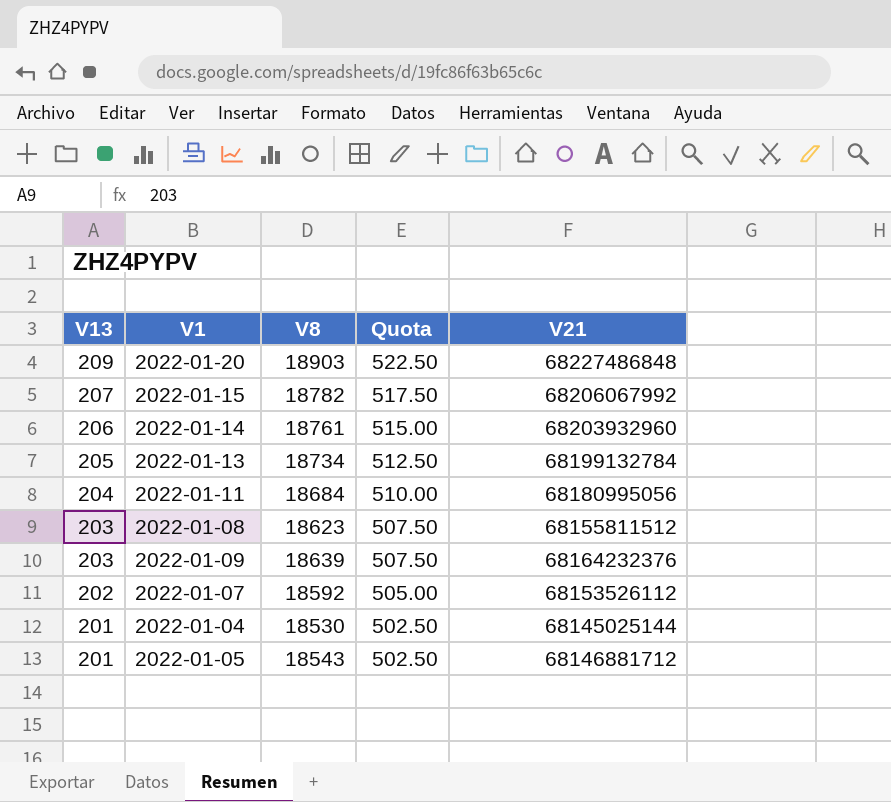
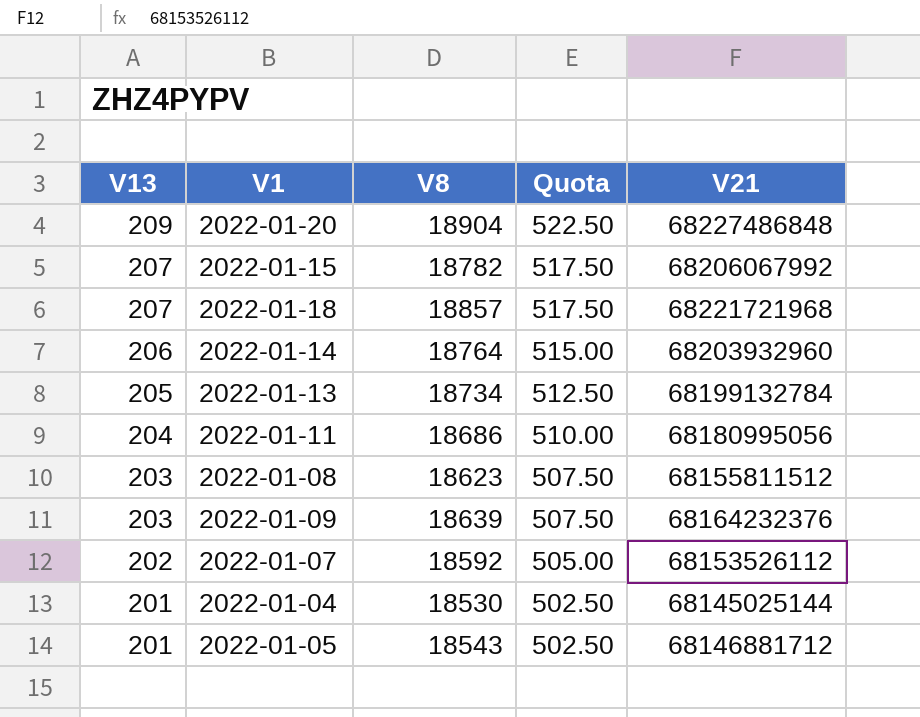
2022-01-20 | V8: 18903 -> 18904
row 2022-01-18: none -> 207 | 18857 | 517.50 | 68221721968
2022-01-14 | V8: 18761 -> 18764
2022-01-11 | V8: 18684 -> 18686

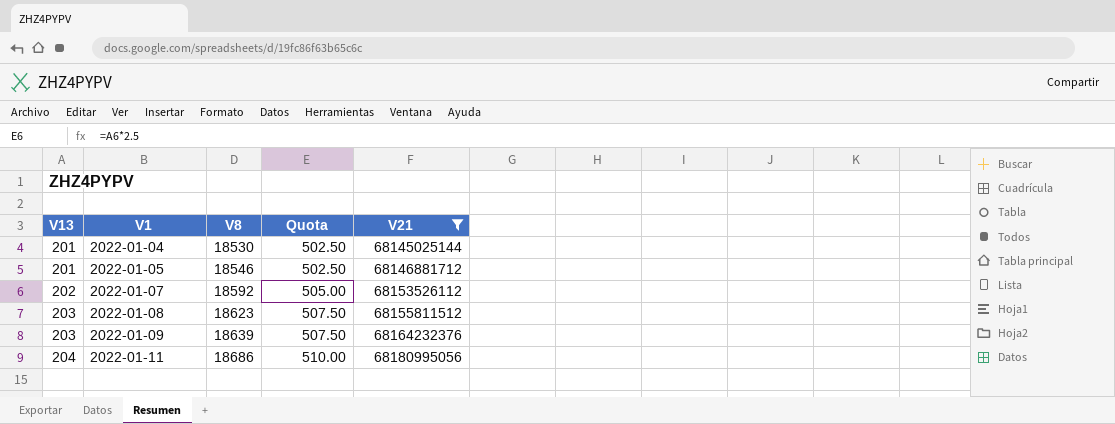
filter: none -> V21 <= 68180995056
row order: V13 descending -> V13 ascending
2022-01-05 | V8: 18543 -> 18546

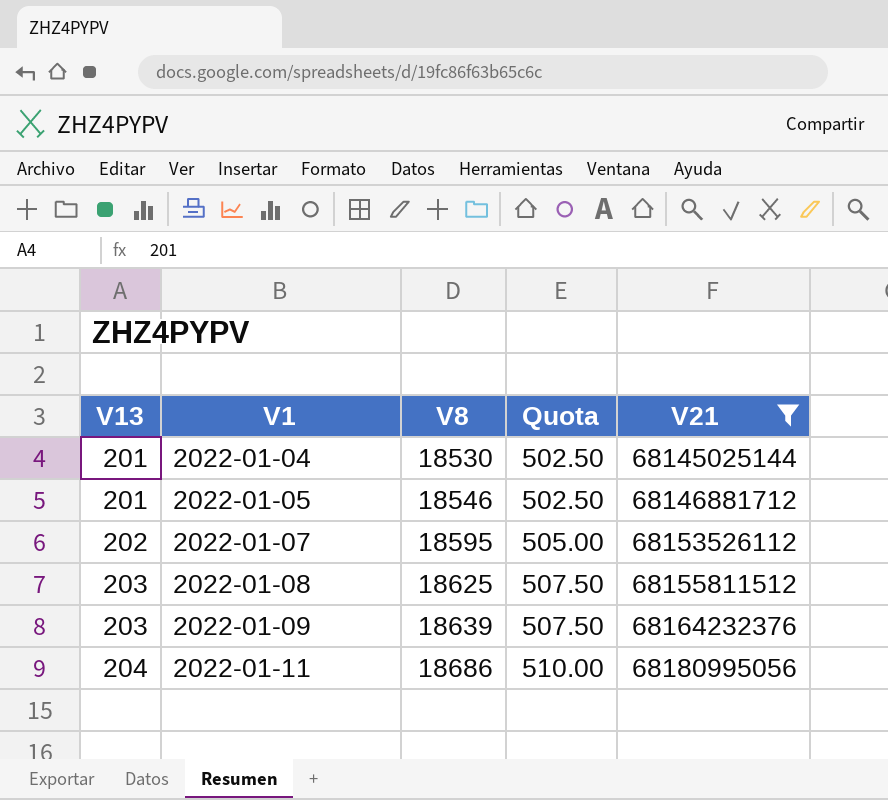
2022-01-07 | V8: 18592 -> 18595
2022-01-08 | V8: 18623 -> 18625

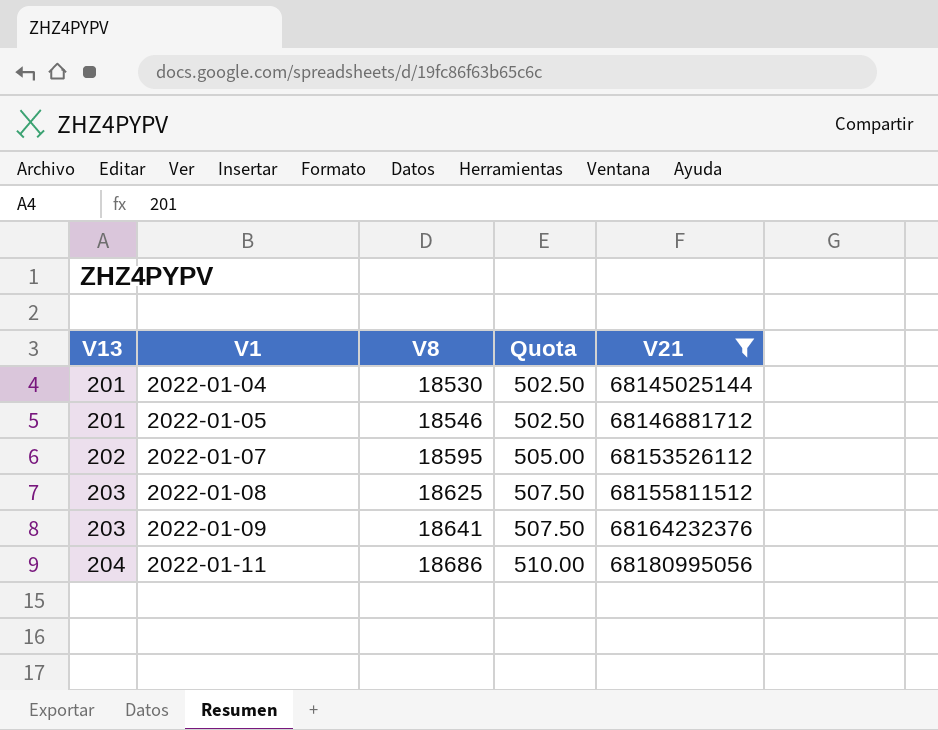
2022-01-09 | V8: 18639 -> 18641

